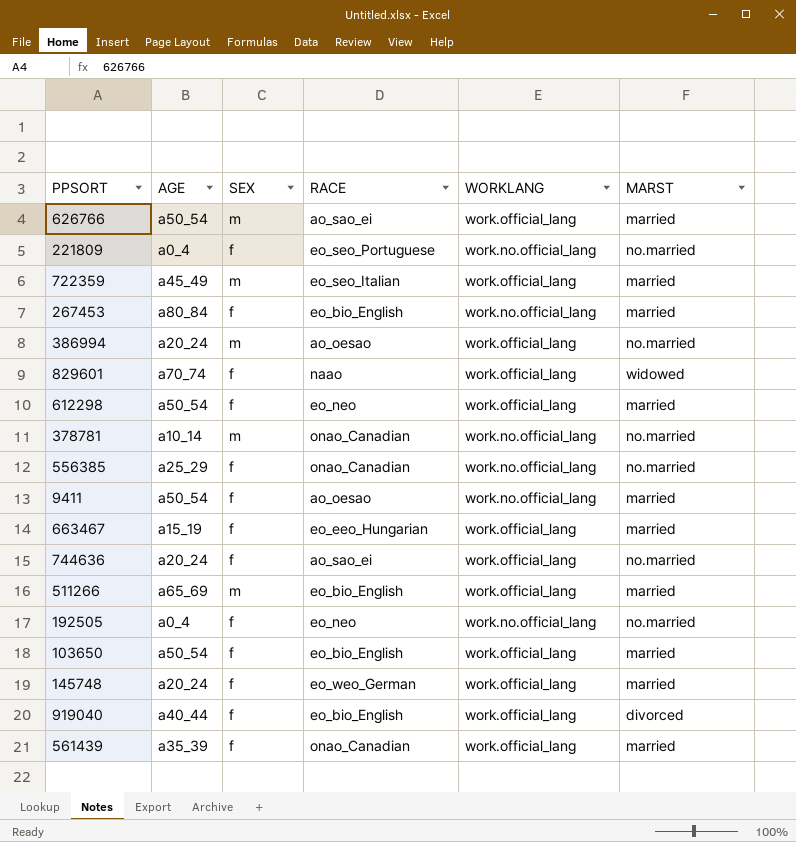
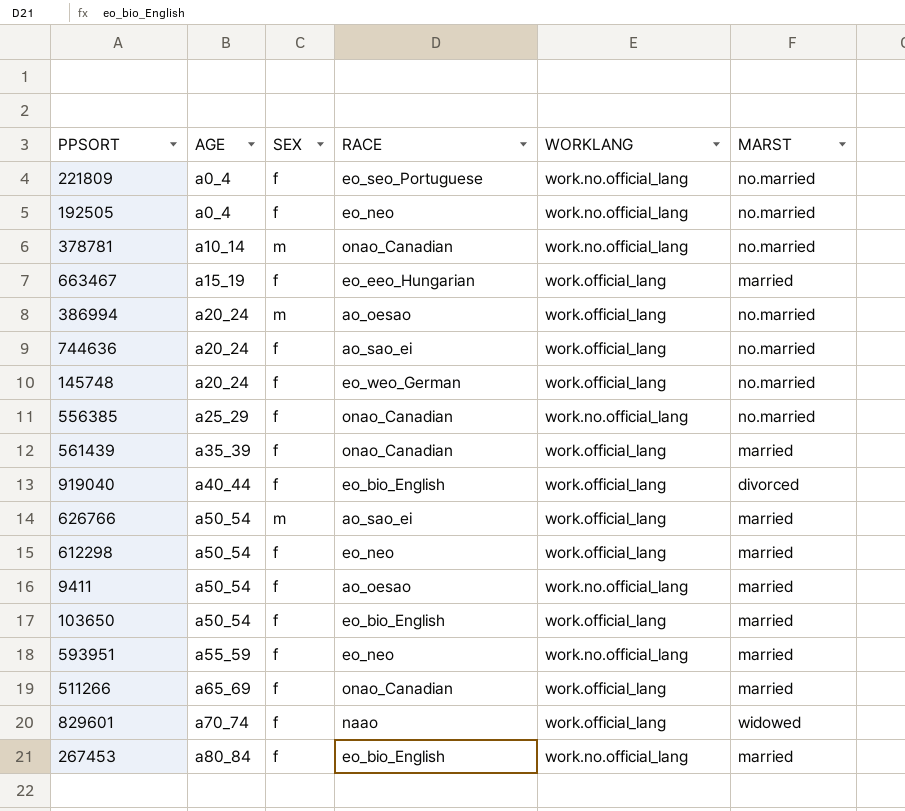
row order: none -> AGE ascending
row 722359: a45_49 | m | eo_seo_Italian | work.official_lang | married -> none
145748 | MARST: married -> no.married
row 593951: none -> a55_59 | f | eo_neo | work.no.official_lang | married
511266 | SEX: m -> f
511266 | RACE: eo_bio_English -> onao_Canadian

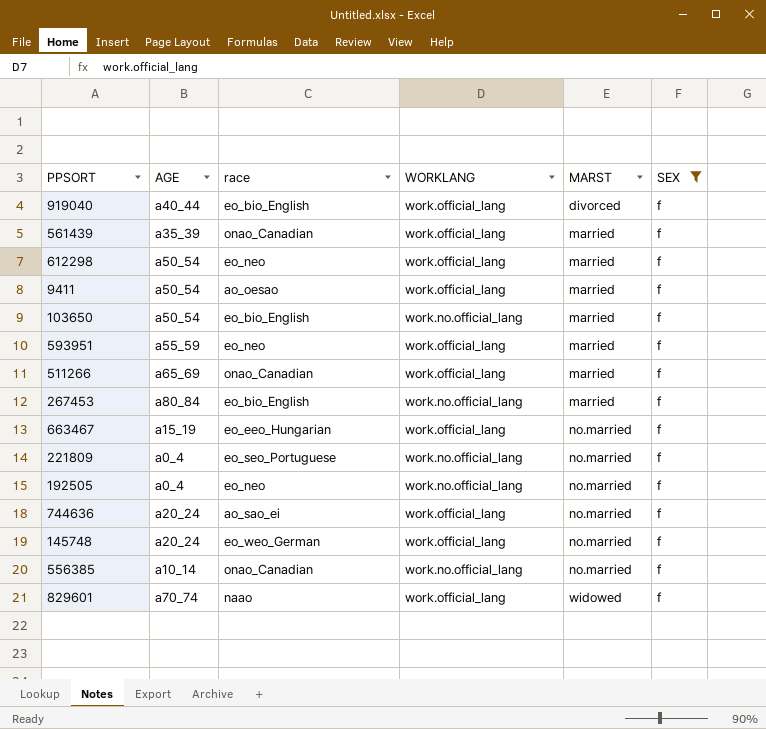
filter: none -> SEX = f
row order: AGE ascending -> MARST ascending
column name: RACE -> race
column SEX | position: 3 -> 6
9411 | WORKLANG: work.no.official_lang -> work.official_lang
103650 | WORKLANG: work.official_lang -> work.no.official_lang
593951 | WORKLANG: work.no.official_lang -> work.official_lang
663467 | MARST: married -> no.married
556385 | AGE: a25_29 -> a10_14

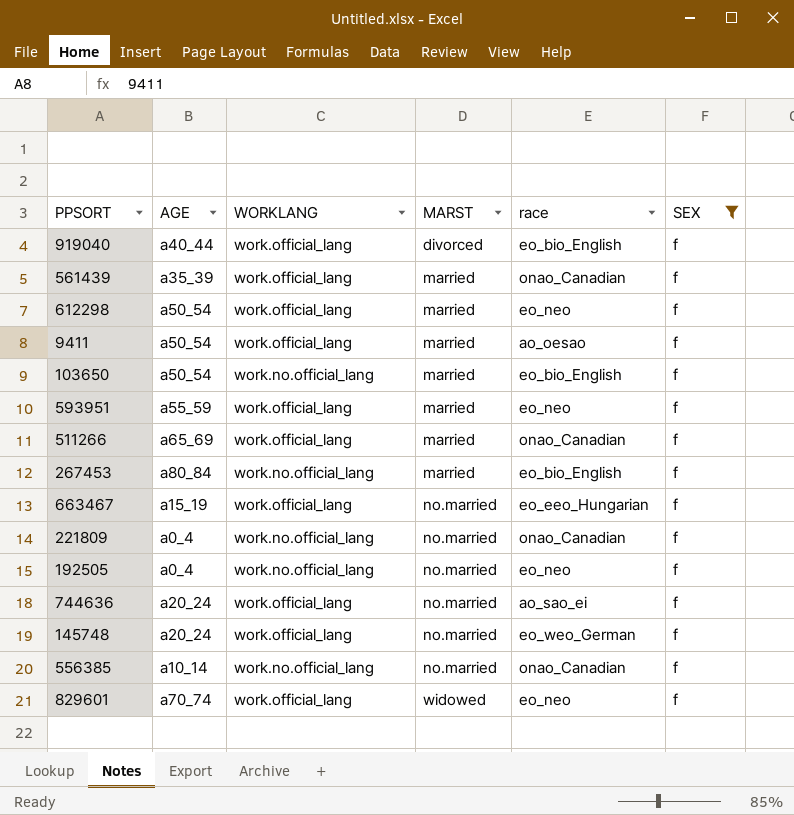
column race | position: 3 -> 5
221809 | race: eo_seo_Portuguese -> onao_Canadian
829601 | race: naao -> eo_neo

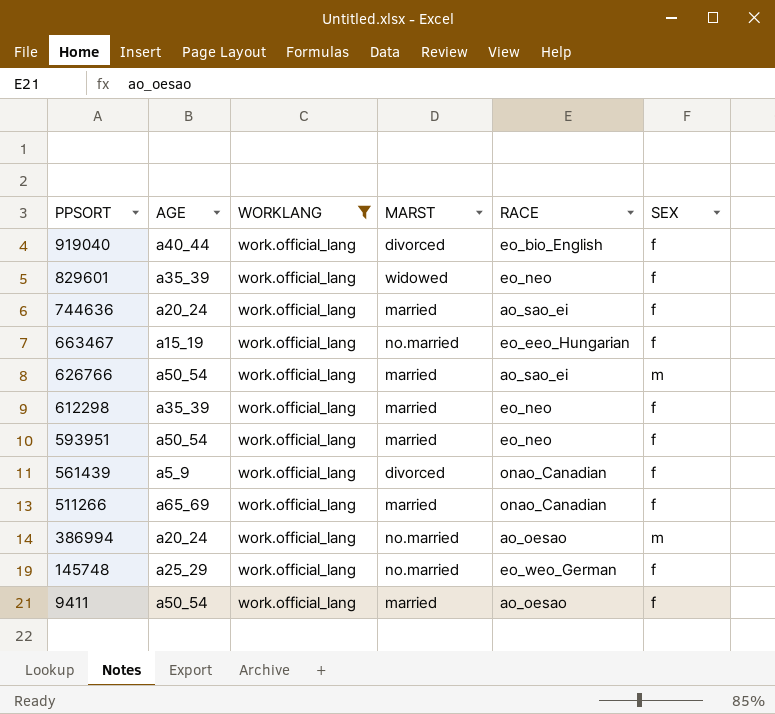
filter: SEX = f -> WORKLANG = work.official_lang
row order: MARST ascending -> PPSORT descending
column name: race -> RACE
829601 | AGE: a70_74 -> a35_39
744636 | MARST: no.married -> married
612298 | AGE: a50_54 -> a35_39
593951 | AGE: a55_59 -> a50_54
561439 | AGE: a35_39 -> a5_9
561439 | MARST: married -> divorced
145748 | AGE: a20_24 -> a25_29

